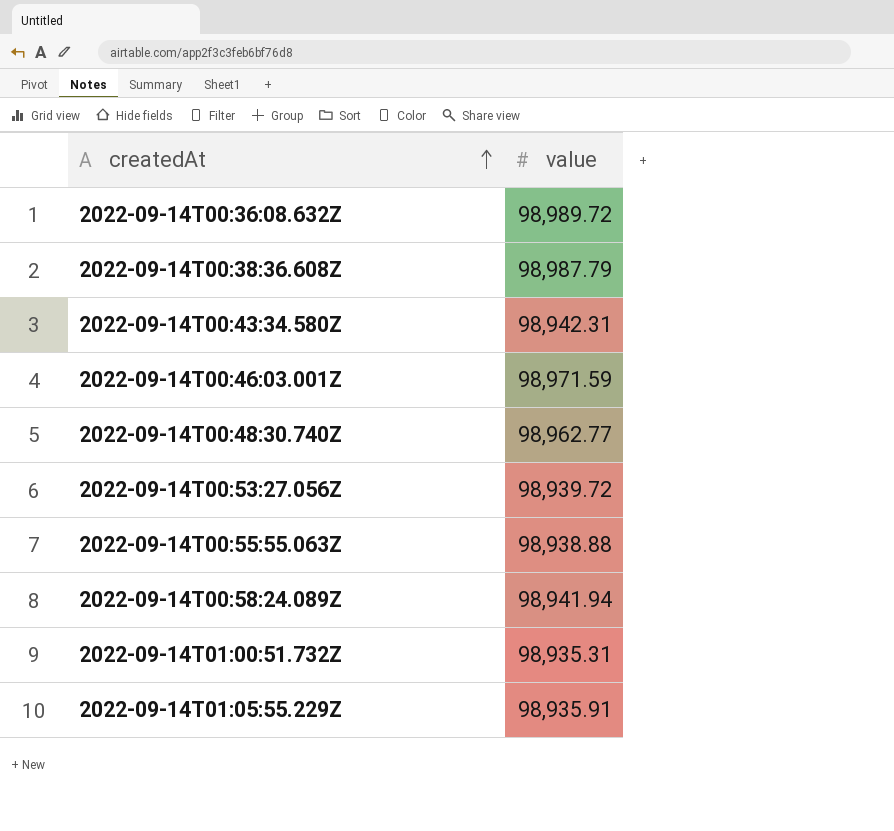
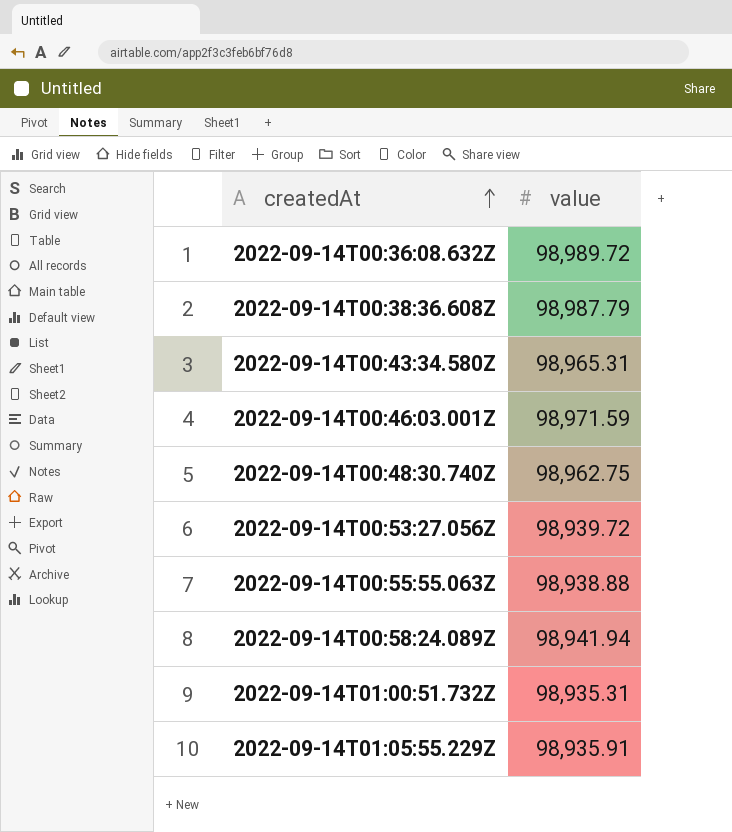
2022-09-14T00:43:34.580Z | value: 98,942.31 -> 98,965.31
2022-09-14T00:48:30.740Z | value: 98,962.77 -> 98,962.75

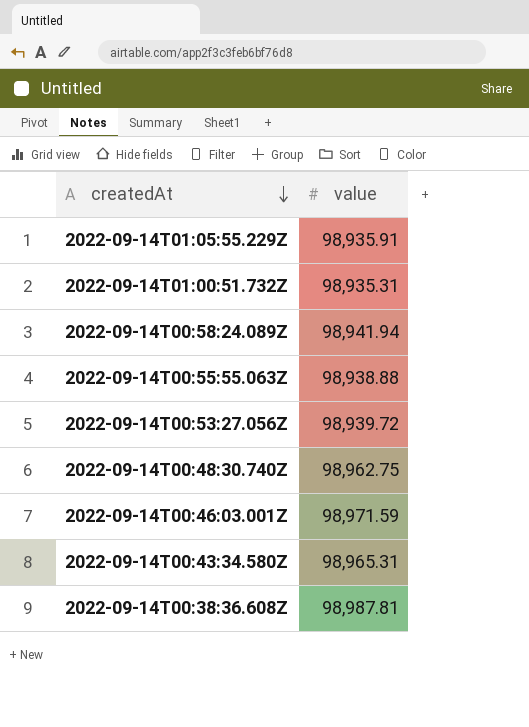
row order: createdAt ascending -> createdAt descending
row 2022-09-14T00:36:08.632Z: 98,989.72 -> none
2022-09-14T00:38:36.608Z | value: 98,987.79 -> 98,987.81

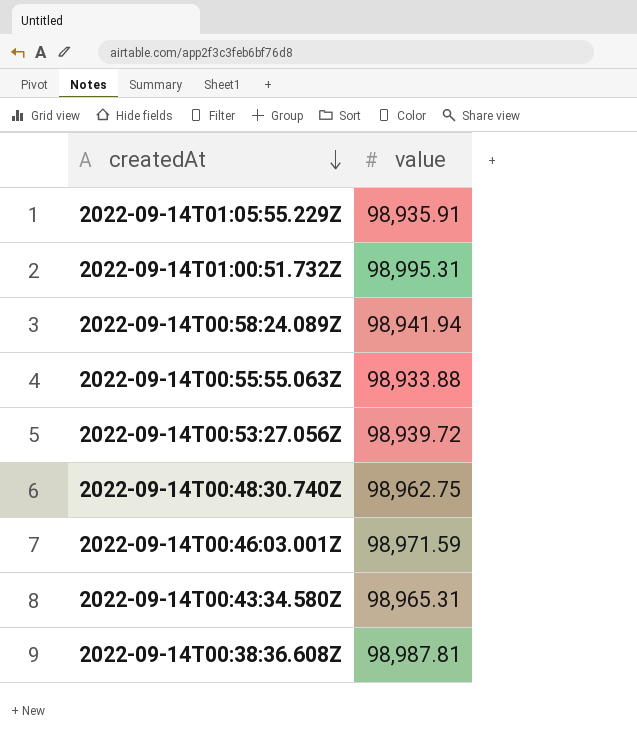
2022-09-14T01:00:51.732Z | value: 98,935.31 -> 98,995.31
2022-09-14T00:55:55.063Z | value: 98,938.88 -> 98,933.88

